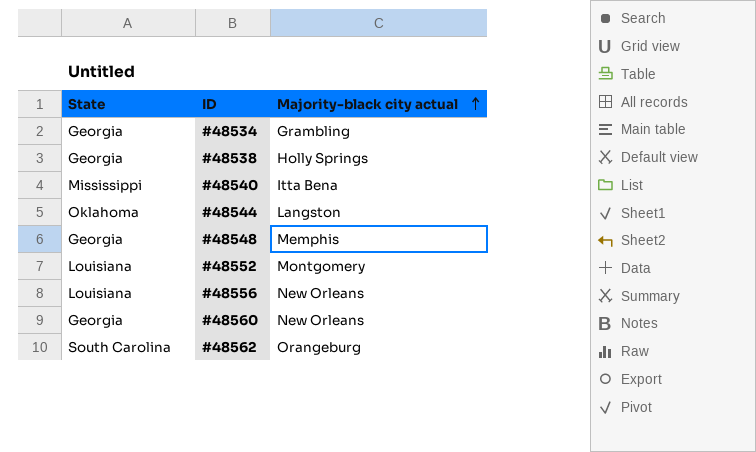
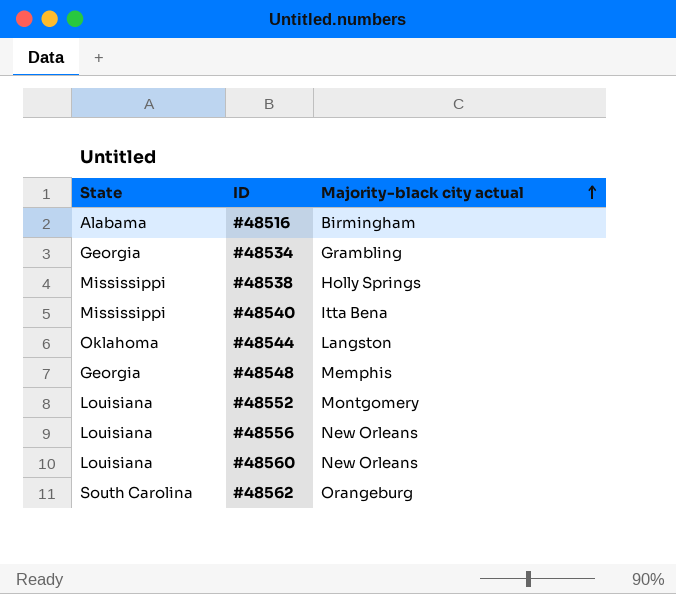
row #48516: none -> Alabama | Birmingham
#48538 | State: Georgia -> Mississippi
#48560 | State: Georgia -> Louisiana

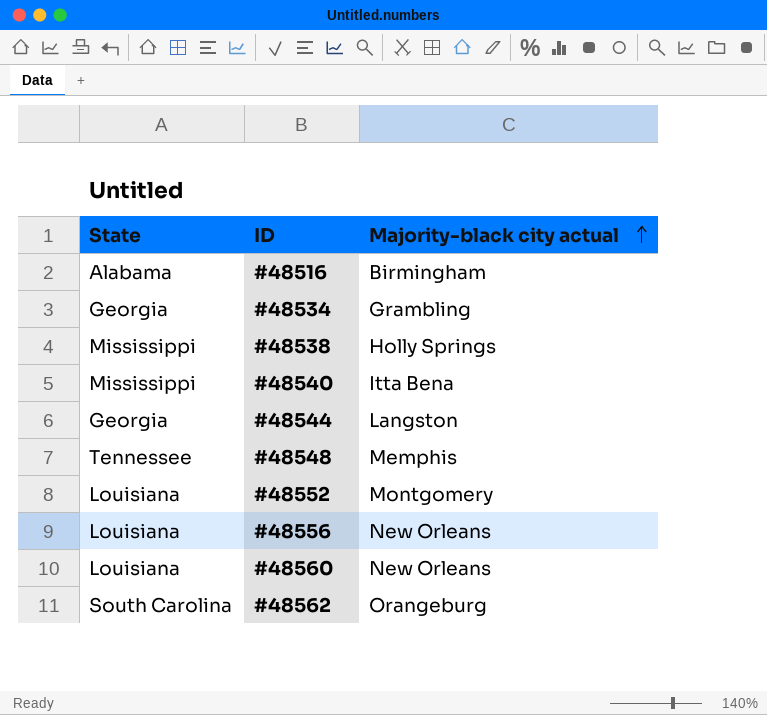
#48544 | State: Oklahoma -> Georgia
#48548 | State: Georgia -> Tennessee

